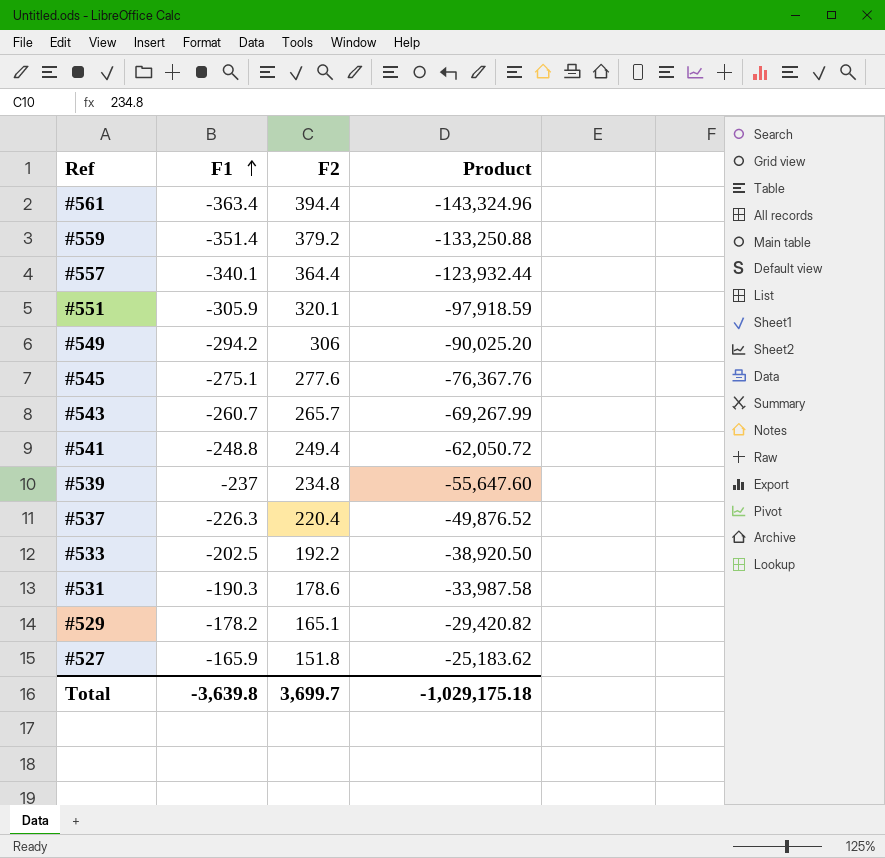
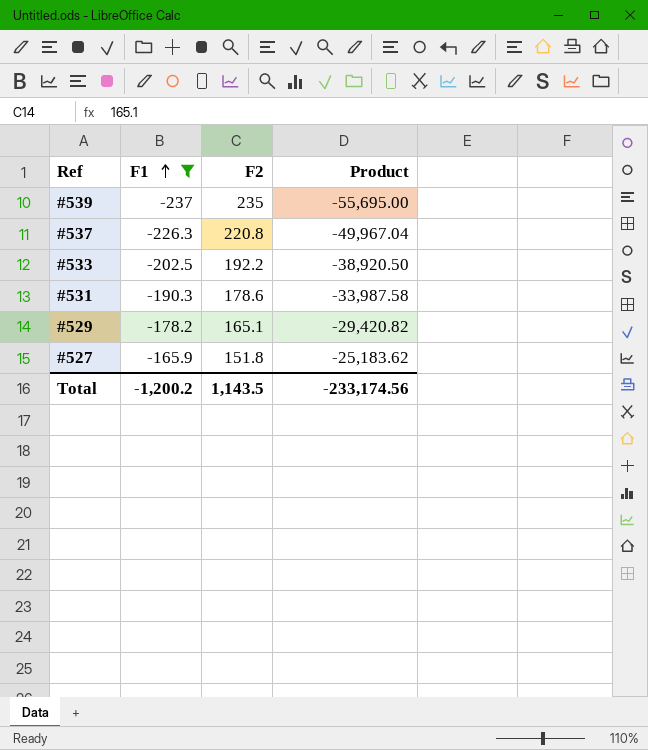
filter: none -> F1 >= -237
#539 | F2: 234.8 -> 235
#539 | Product: -55,647.60 -> -55,695.00
#537 | F2: 220.4 -> 220.8
#537 | Product: -49,876.52 -> -49,967.04
Total | F1: -3,639.8 -> -1,200.2
Total | F2: 3,699.7 -> 1,143.5
Total | Product: -1,029,175.18 -> -233,174.56

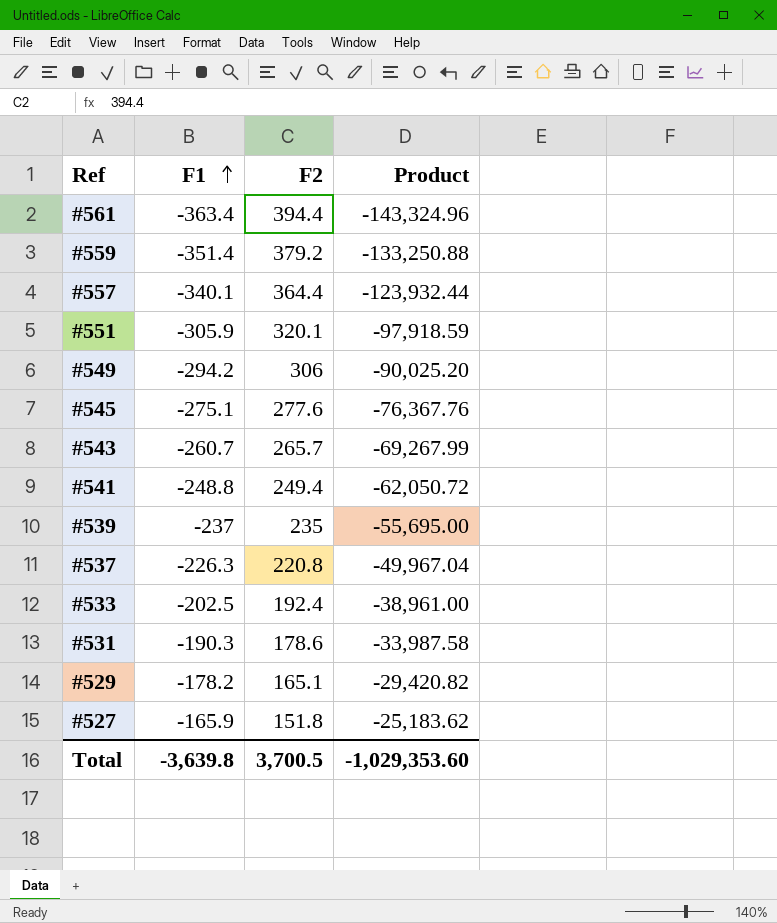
filter: F1 >= -237 -> none
#533 | F2: 192.2 -> 192.4
#533 | Product: -38,920.50 -> -38,961.00
Total | F1: -1,200.2 -> -3,639.8
Total | F2: 1,143.5 -> 3,700.5
Total | Product: -233,174.56 -> -1,029,353.60

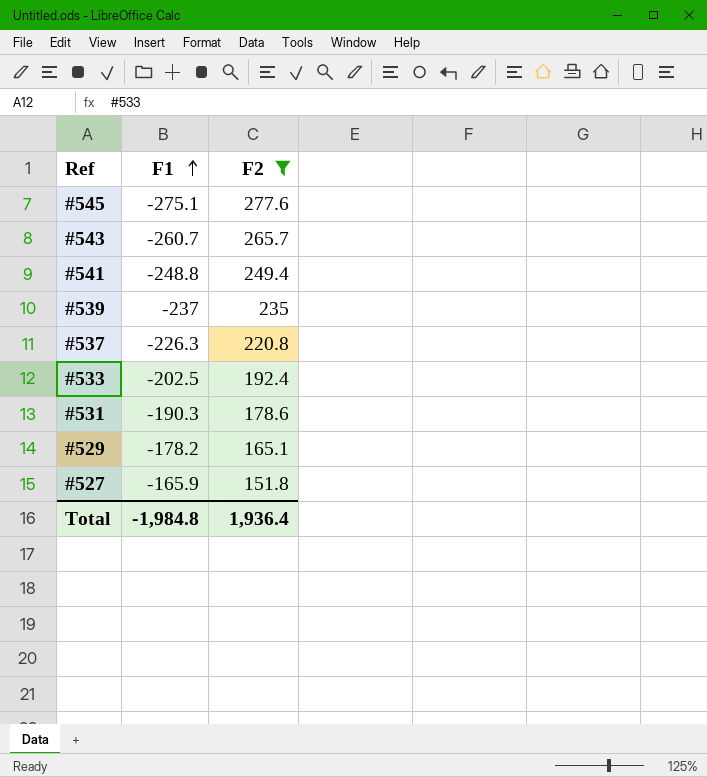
filter: none -> F2 <= 277.6
column Product | formula: [F1] * [F2] -> none
Total | F1: -3,639.8 -> -1,984.8
Total | F2: 3,700.5 -> 1,936.4

